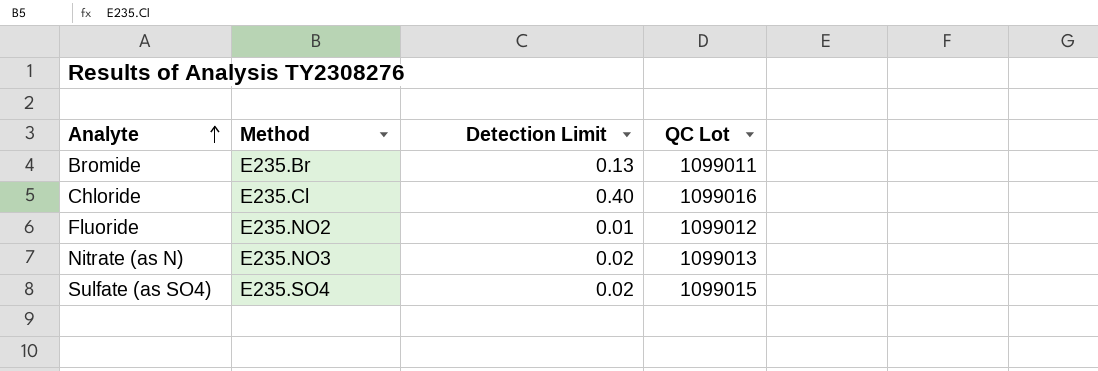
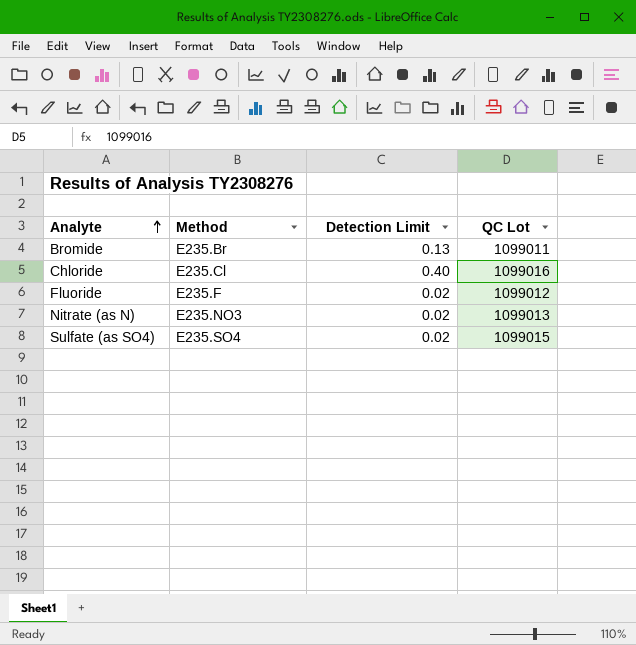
Fluoride | Method: E235.NO2 -> E235.F
Fluoride | Detection Limit: 0.01 -> 0.02

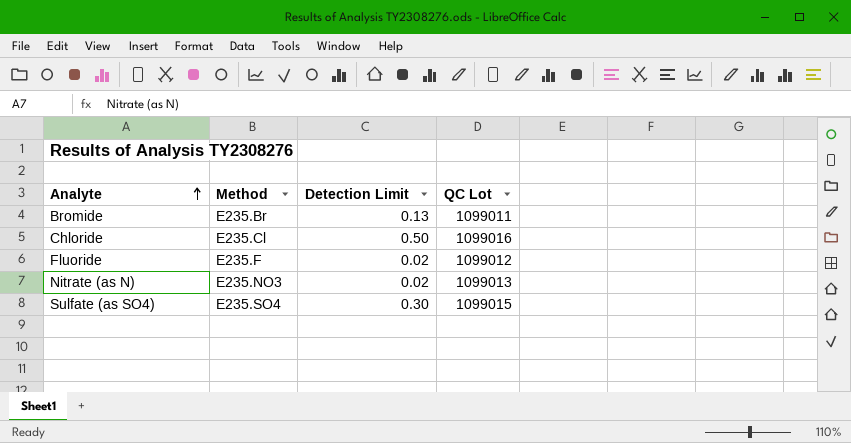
Chloride | Detection Limit: 0.40 -> 0.50
Sulfate (as SO4) | Detection Limit: 0.02 -> 0.30

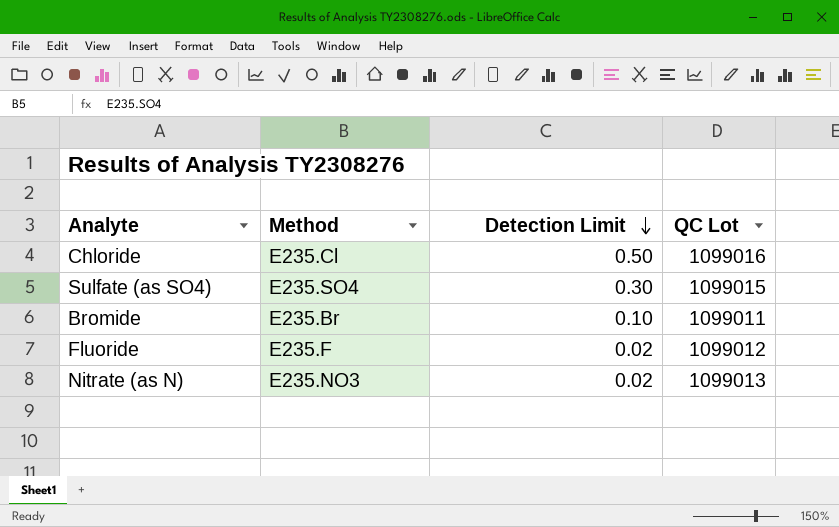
row order: Analyte ascending -> Detection Limit descending
Bromide | Detection Limit: 0.13 -> 0.10

